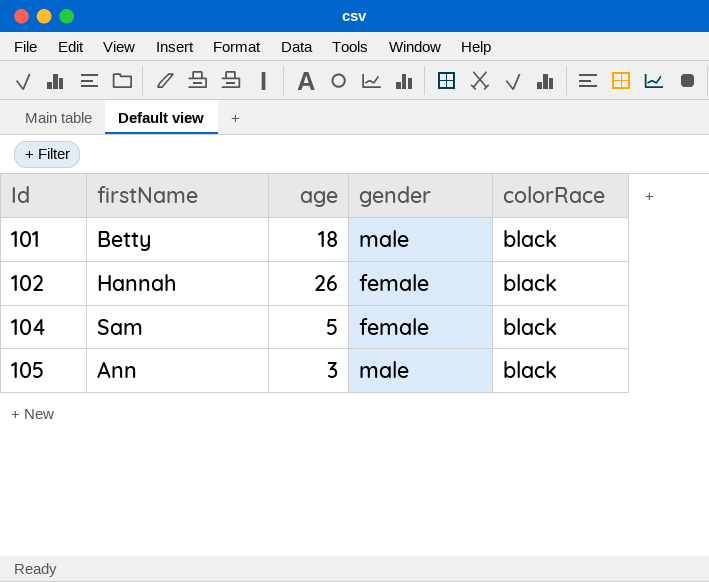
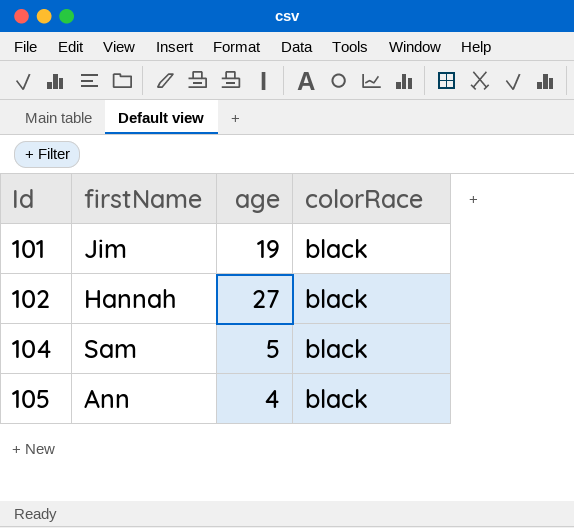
column gender | position: 4 -> none
101 | firstName: Betty -> Jim
101 | age: 18 -> 19
102 | age: 26 -> 27
105 | age: 3 -> 4

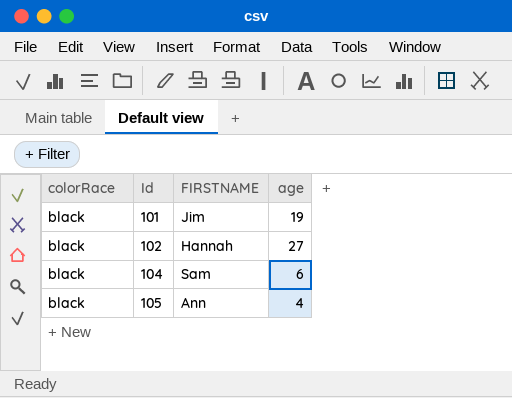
column colorRace | position: 4 -> 1
column name: firstName -> FIRSTNAME
104 | age: 5 -> 6

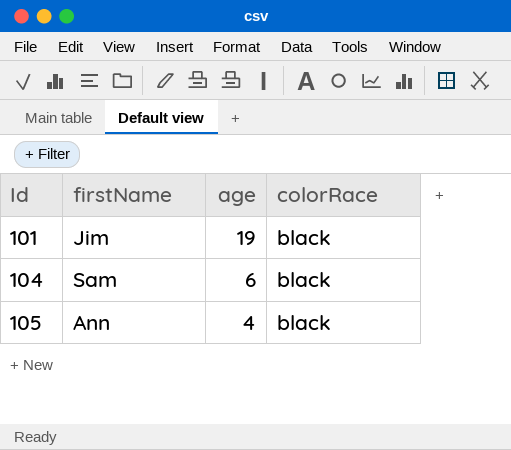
column name: FIRSTNAME -> firstName
column colorRace | position: 1 -> 4
row 102: black | Hannah | 27 -> none

